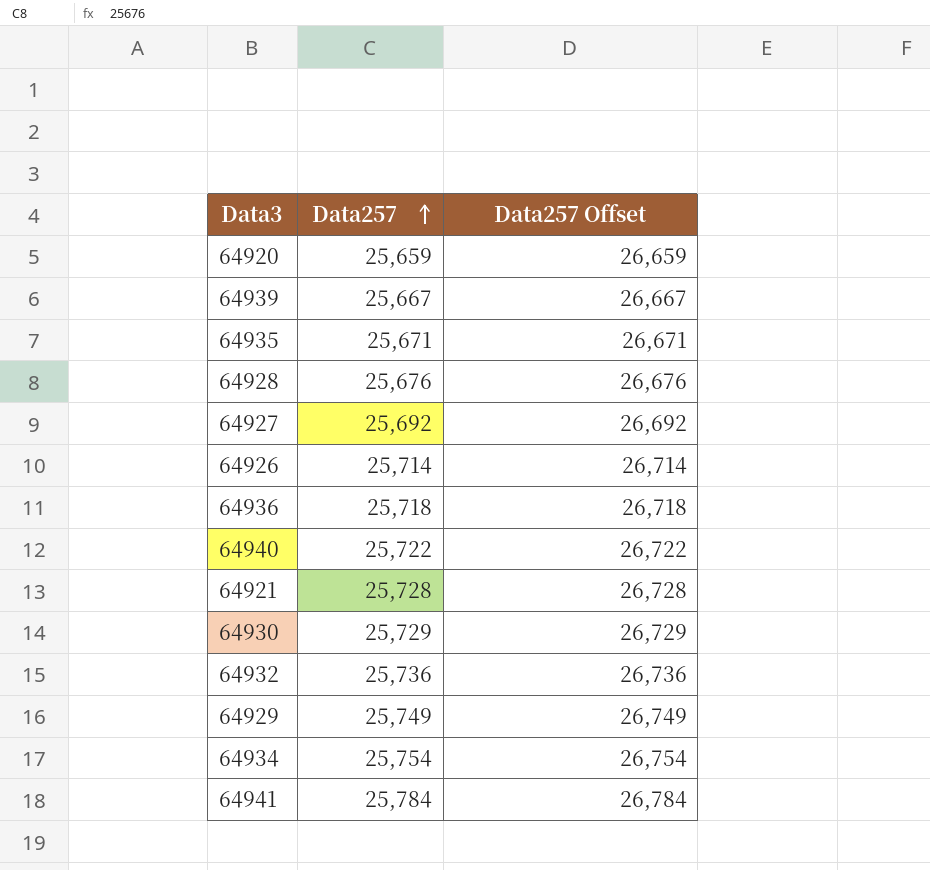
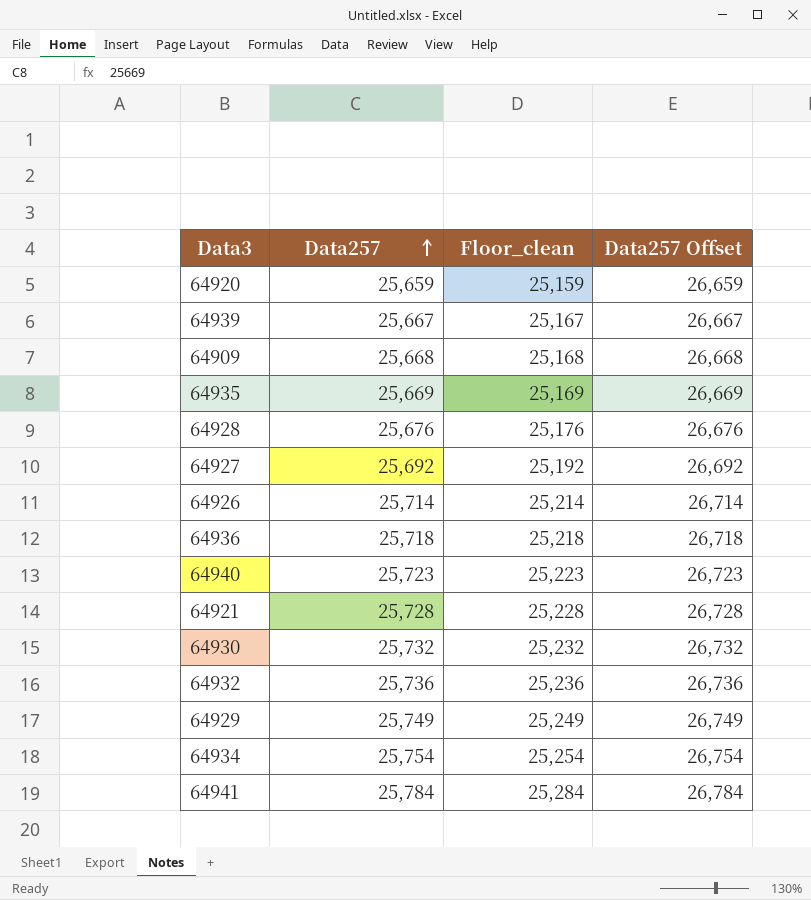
column Floor_clean | formula: none -> [Data257] - 500
row 64909: none -> 25,668 | 25,168 | 26,668
64935 | Data257: 25,671 -> 25,669
64935 | Data257 Offset: 26,671 -> 26,669
64940 | Data257: 25,722 -> 25,723
64940 | Data257 Offset: 26,722 -> 26,723
64930 | Data257: 25,729 -> 25,732
64930 | Data257 Offset: 26,729 -> 26,732

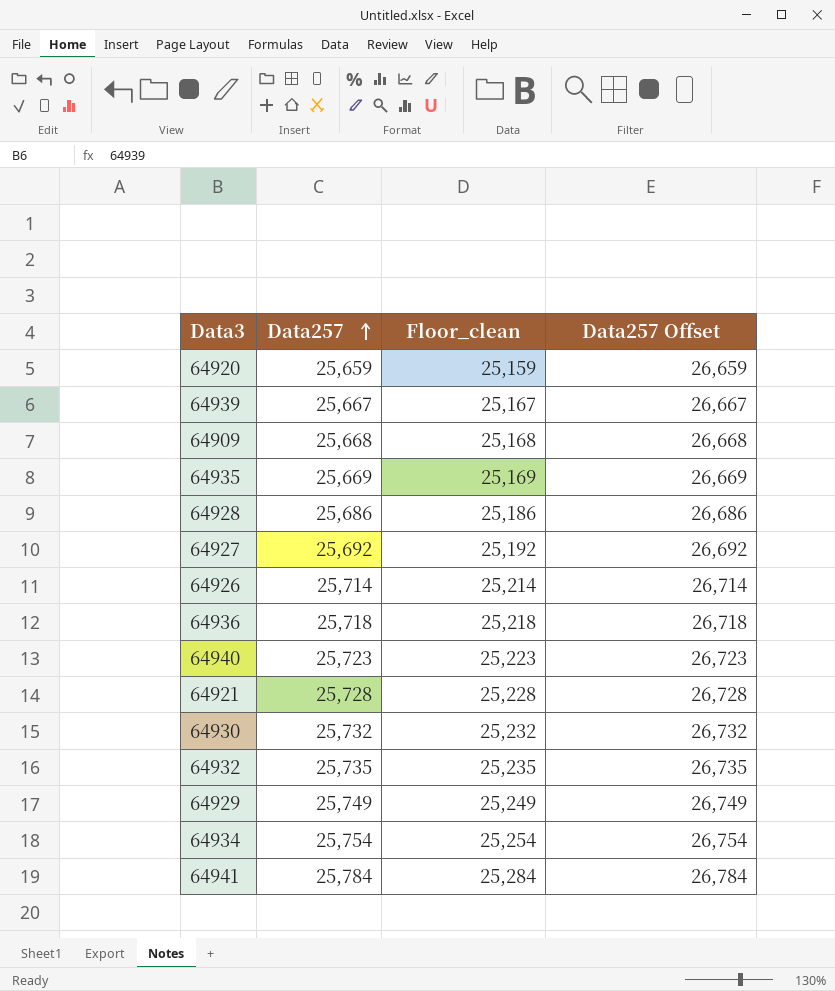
64928 | Data257: 25,676 -> 25,686
64928 | Floor_clean: 25,176 -> 25,186
64928 | Data257 Offset: 26,676 -> 26,686
64932 | Data257: 25,736 -> 25,735
64932 | Floor_clean: 25,236 -> 25,235
64932 | Data257 Offset: 26,736 -> 26,735

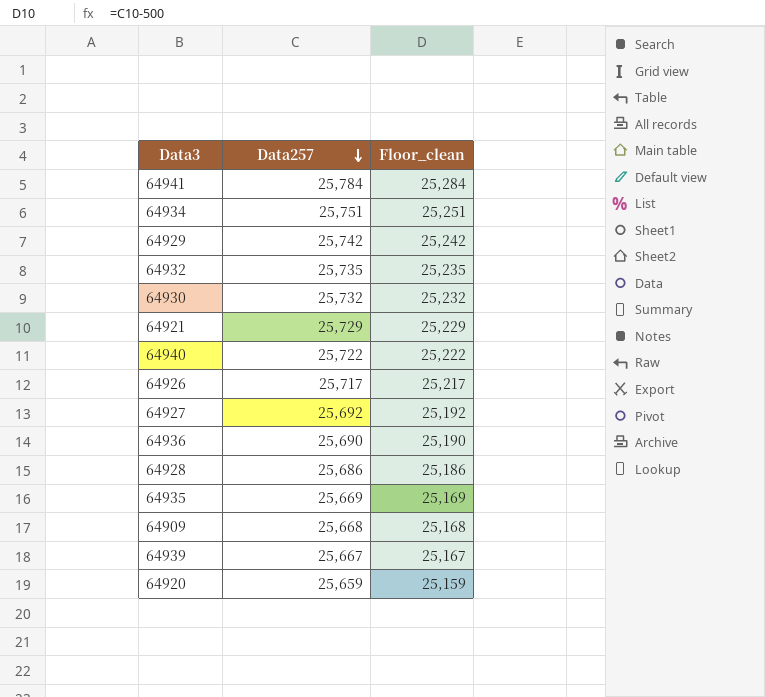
row order: Data257 ascending -> Data257 descending
column Data257 Offset | formula: [Data257] + 1000 -> none
64934 | Data257: 25,754 -> 25,751
64934 | Floor_clean: 25,254 -> 25,251
64929 | Data257: 25,749 -> 25,742
64929 | Floor_clean: 25,249 -> 25,242
64921 | Data257: 25,728 -> 25,729
64921 | Floor_clean: 25,228 -> 25,229
64940 | Data257: 25,723 -> 25,722
64940 | Floor_clean: 25,223 -> 25,222
64926 | Data257: 25,714 -> 25,717
64926 | Floor_clean: 25,214 -> 25,217
64936 | Data257: 25,718 -> 25,690
64936 | Floor_clean: 25,218 -> 25,190

